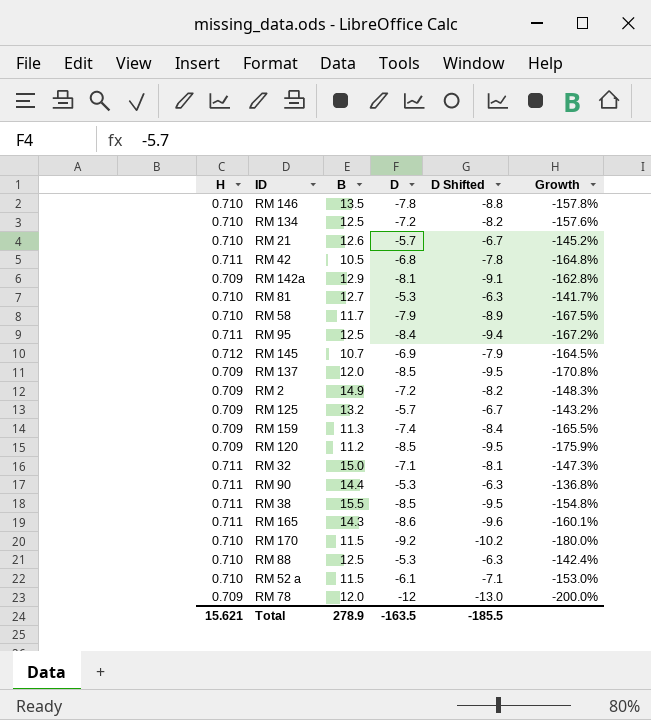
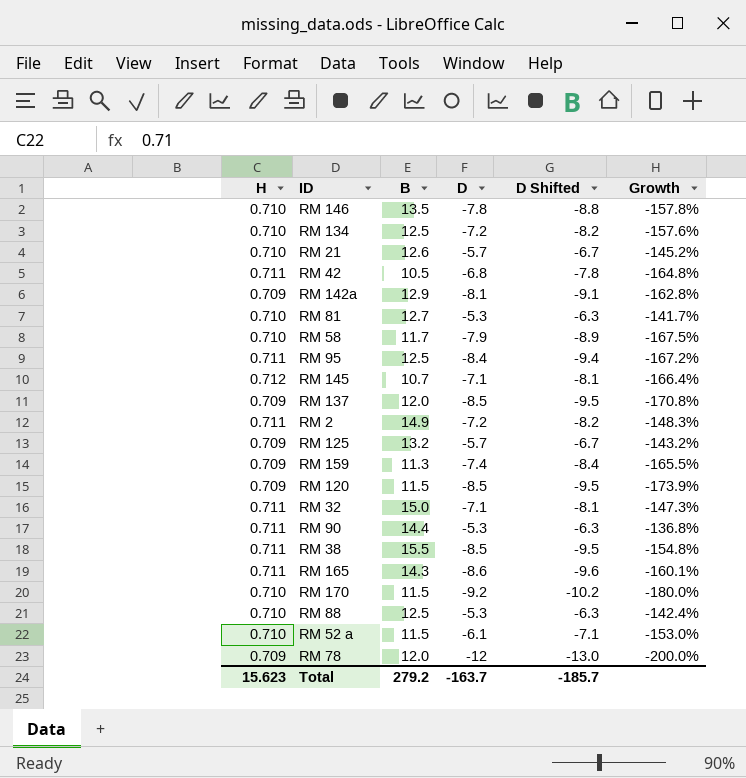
RM 145 | D: -6.9 -> -7.1
RM 145 | D Shifted: -7.9 -> -8.1
RM 145 | Growth: -164.5% -> -166.4%
RM 2 | H: 0.709 -> 0.711
RM 120 | B: 11.2 -> 11.5
RM 120 | Growth: -175.9% -> -173.9%
Total | H: 15.621 -> 15.623
Total | B: 278.9 -> 279.2
Total | D: -163.5 -> -163.7
Total | D Shifted: -185.5 -> -185.7

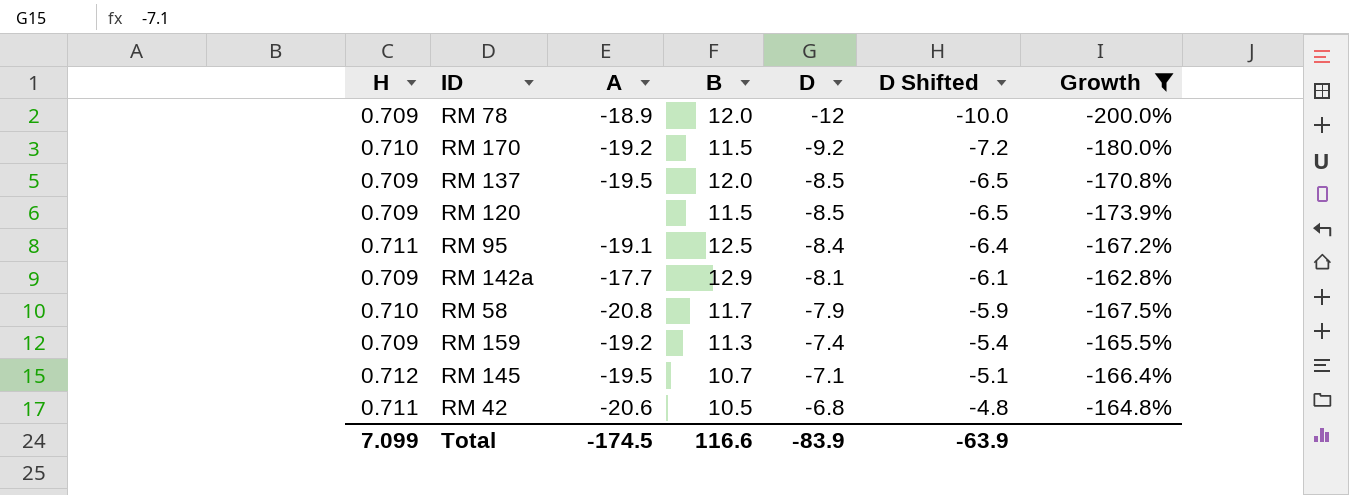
filter: none -> Growth <= -162.8%
row order: none -> D ascending
column A | position: none -> 3
column D Shifted | formula: [D] - 1 -> [D] + 2
Total | H: 15.623 -> 7.099
Total | B: 279.2 -> 116.6
Total | D: -163.7 -> -83.9
Total | D Shifted: -185.7 -> -63.9

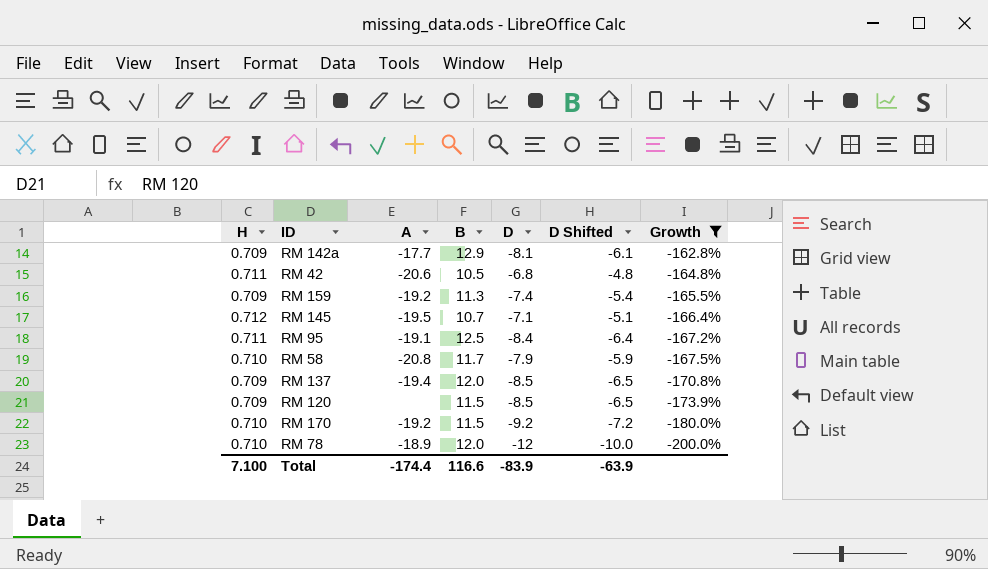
row order: D ascending -> Growth descending
RM 137 | A: -19.5 -> -19.4
RM 78 | H: 0.709 -> 0.710
Total | H: 7.099 -> 7.100
Total | A: -174.5 -> -174.4

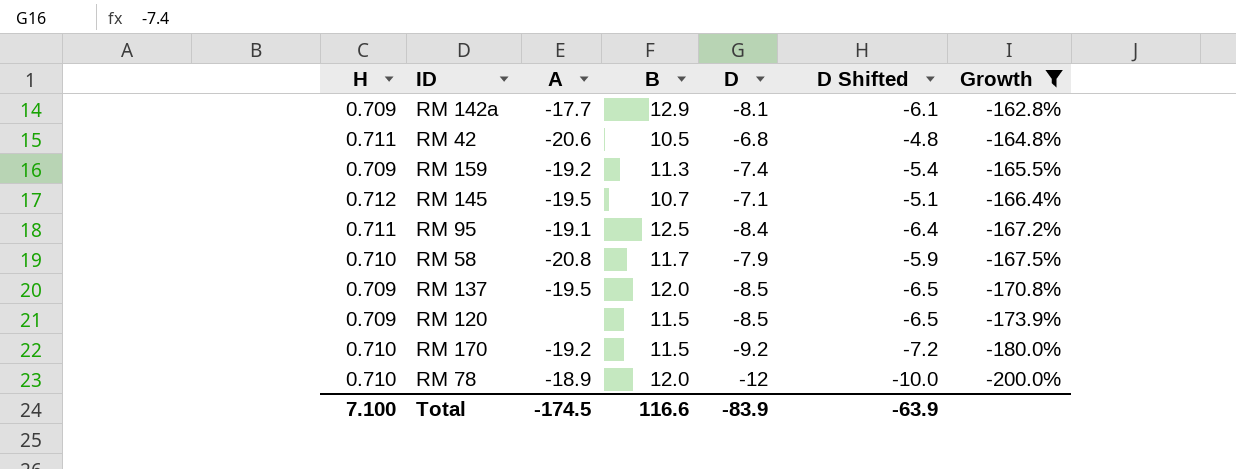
RM 137 | A: -19.4 -> -19.5
Total | A: -174.4 -> -174.5

